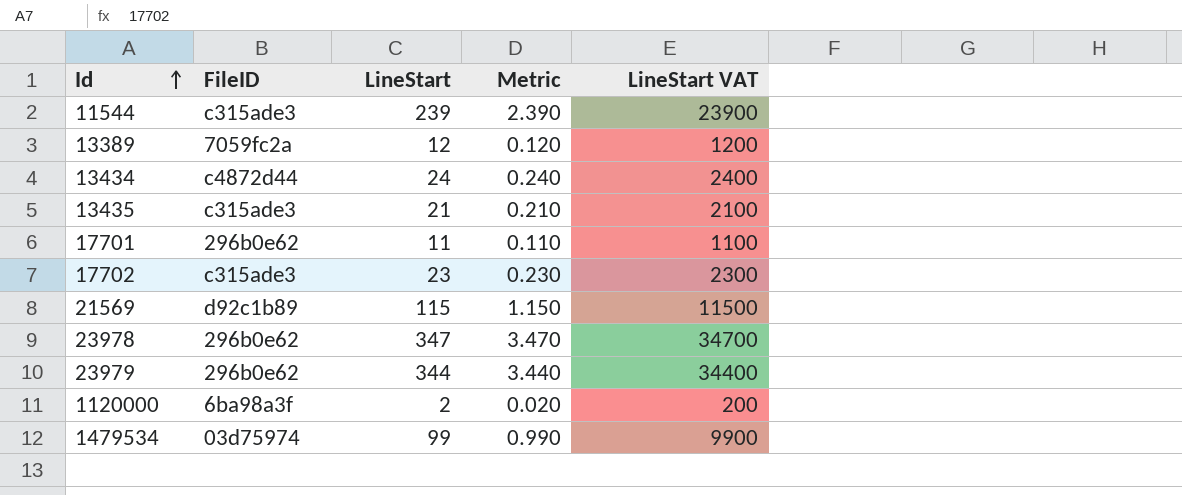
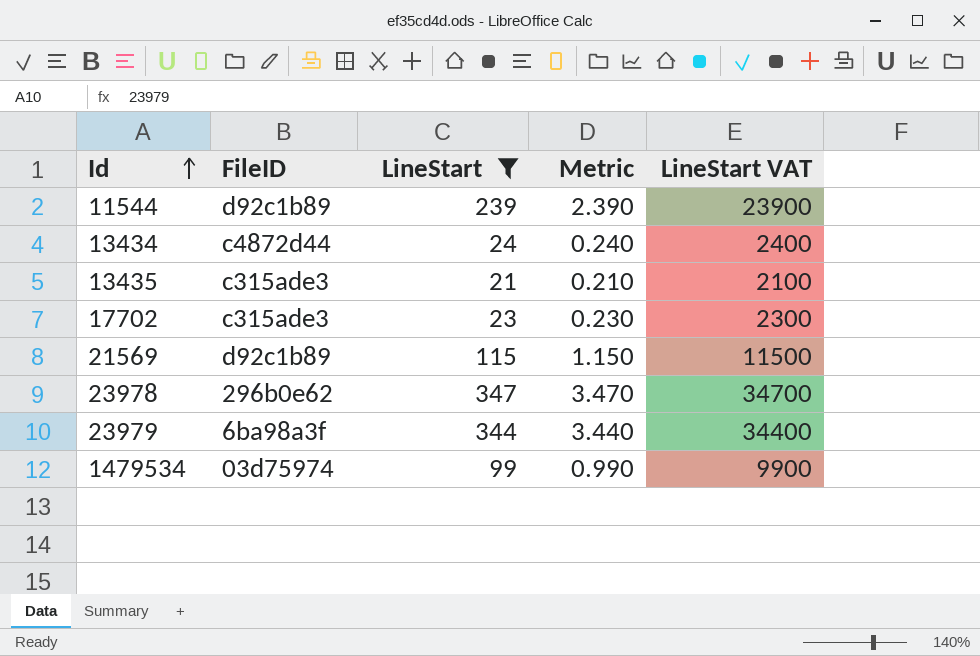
filter: none -> LineStart >= 21
11544 | FileID: c315ade3 -> d92c1b89
23979 | FileID: 296b0e62 -> 6ba98a3f

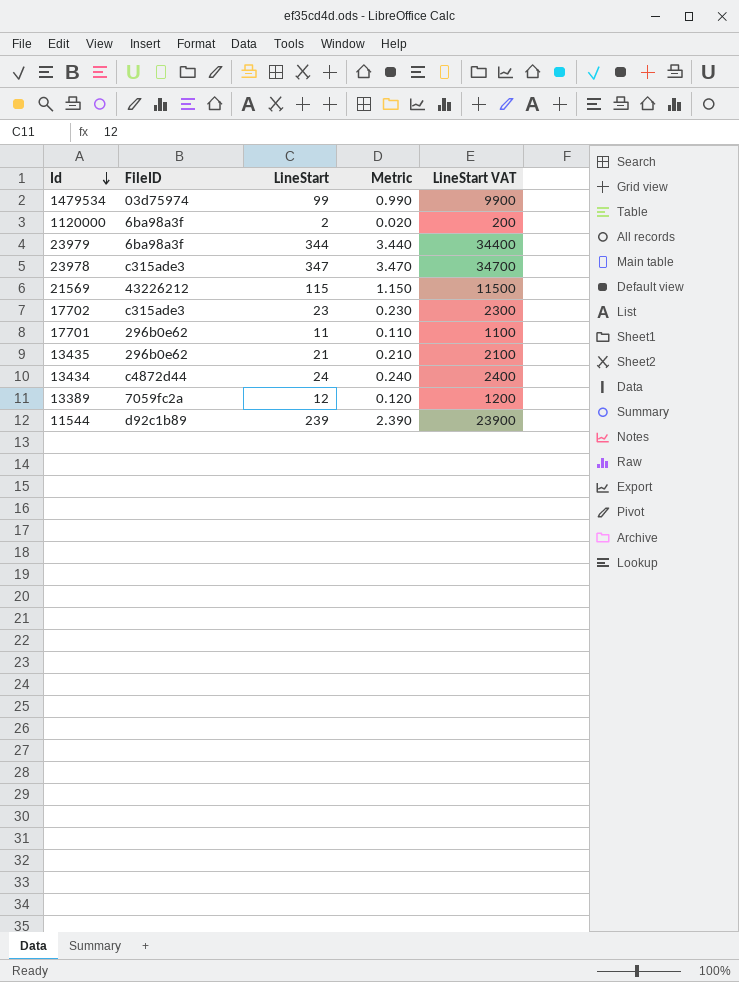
filter: LineStart >= 21 -> none
row order: Id ascending -> Id descending
23978 | FileID: 296b0e62 -> c315ade3
21569 | FileID: d92c1b89 -> 43226212
13435 | FileID: c315ade3 -> 296b0e62

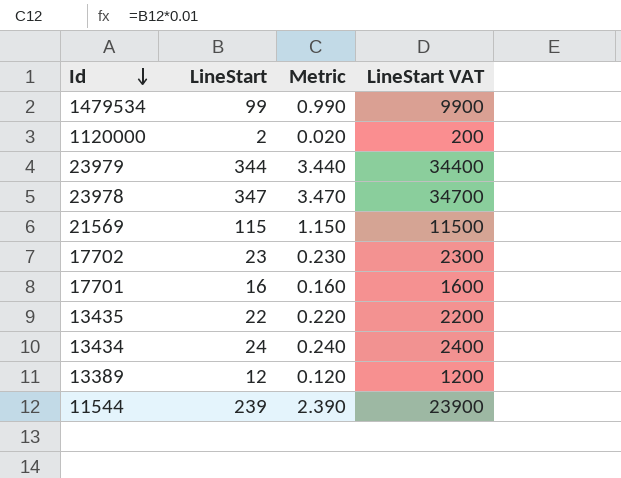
column FileID | position: 2 -> none
17701 | LineStart: 11 -> 16
17701 | Metric: 0.110 -> 0.160
17701 | LineStart VAT: 1100 -> 1600
13435 | LineStart: 21 -> 22
13435 | Metric: 0.210 -> 0.220
13435 | LineStart VAT: 2100 -> 2200

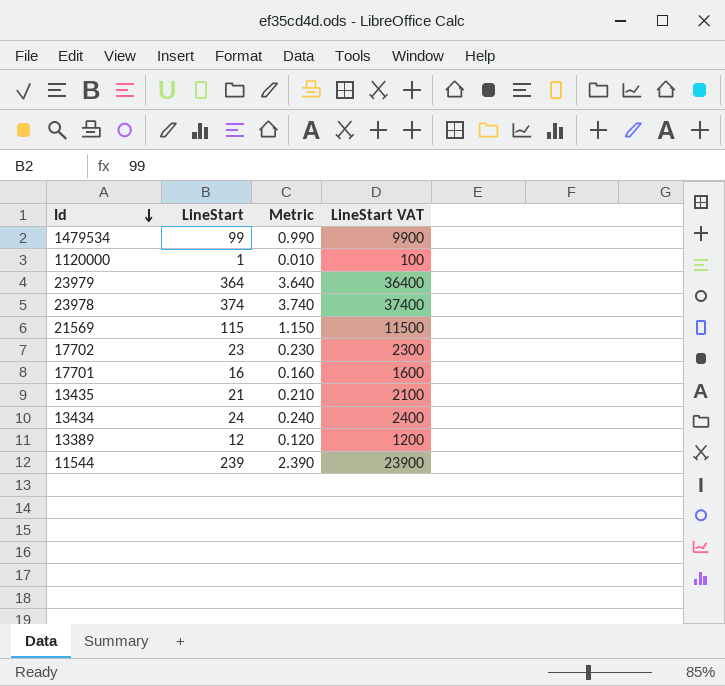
1120000 | LineStart: 2 -> 1
1120000 | Metric: 0.020 -> 0.010
1120000 | LineStart VAT: 200 -> 100
23979 | LineStart: 344 -> 364
23979 | Metric: 3.440 -> 3.640
23979 | LineStart VAT: 34400 -> 36400
23978 | LineStart: 347 -> 374
23978 | Metric: 3.470 -> 3.740
23978 | LineStart VAT: 34700 -> 37400
13435 | LineStart: 22 -> 21
13435 | Metric: 0.220 -> 0.210
13435 | LineStart VAT: 2200 -> 2100

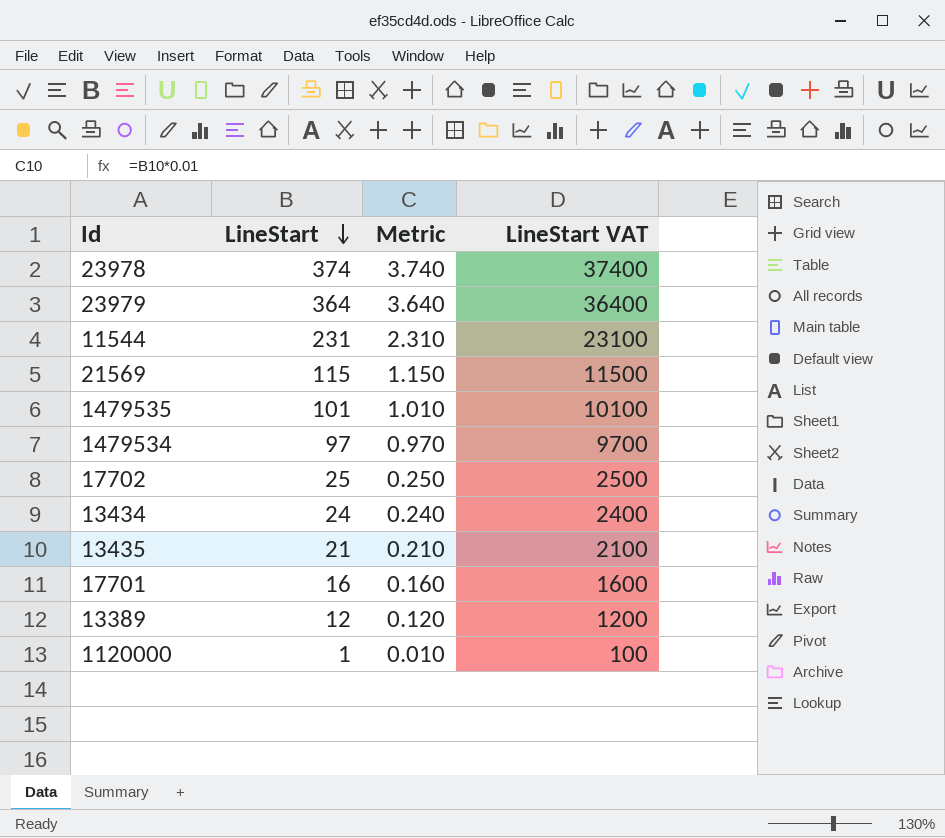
row order: Id descending -> LineStart descending
11544 | LineStart: 239 -> 231
11544 | Metric: 2.390 -> 2.310
11544 | LineStart VAT: 23900 -> 23100
row 1479535: none -> 101 | 1.010 | 10100
1479534 | LineStart: 99 -> 97
1479534 | Metric: 0.990 -> 0.970
1479534 | LineStart VAT: 9900 -> 9700
17702 | LineStart: 23 -> 25
17702 | Metric: 0.230 -> 0.250
17702 | LineStart VAT: 2300 -> 2500

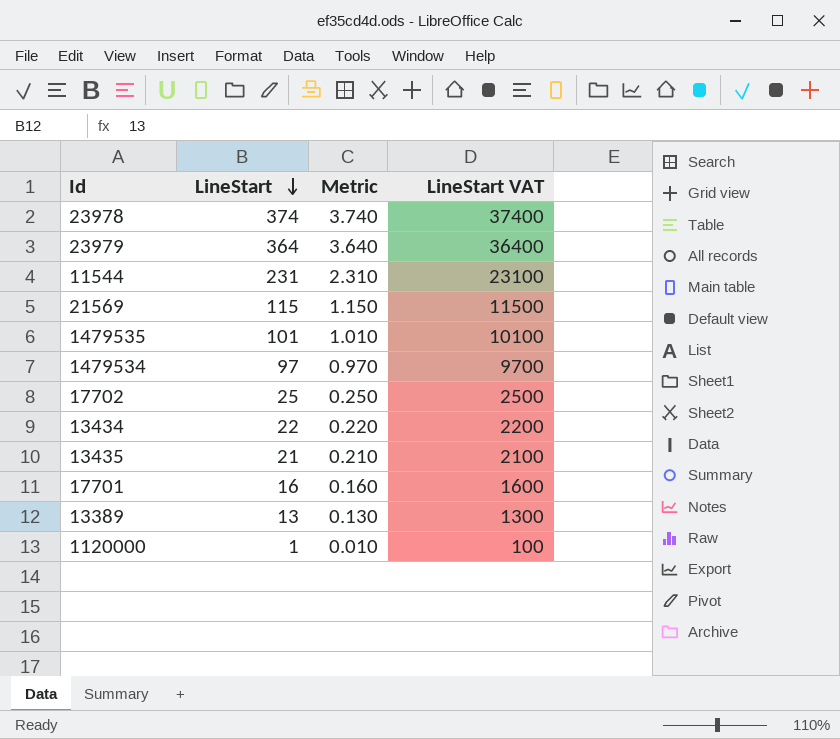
13434 | LineStart: 24 -> 22
13434 | Metric: 0.240 -> 0.220
13434 | LineStart VAT: 2400 -> 2200
13389 | LineStart: 12 -> 13
13389 | Metric: 0.120 -> 0.130
13389 | LineStart VAT: 1200 -> 1300

